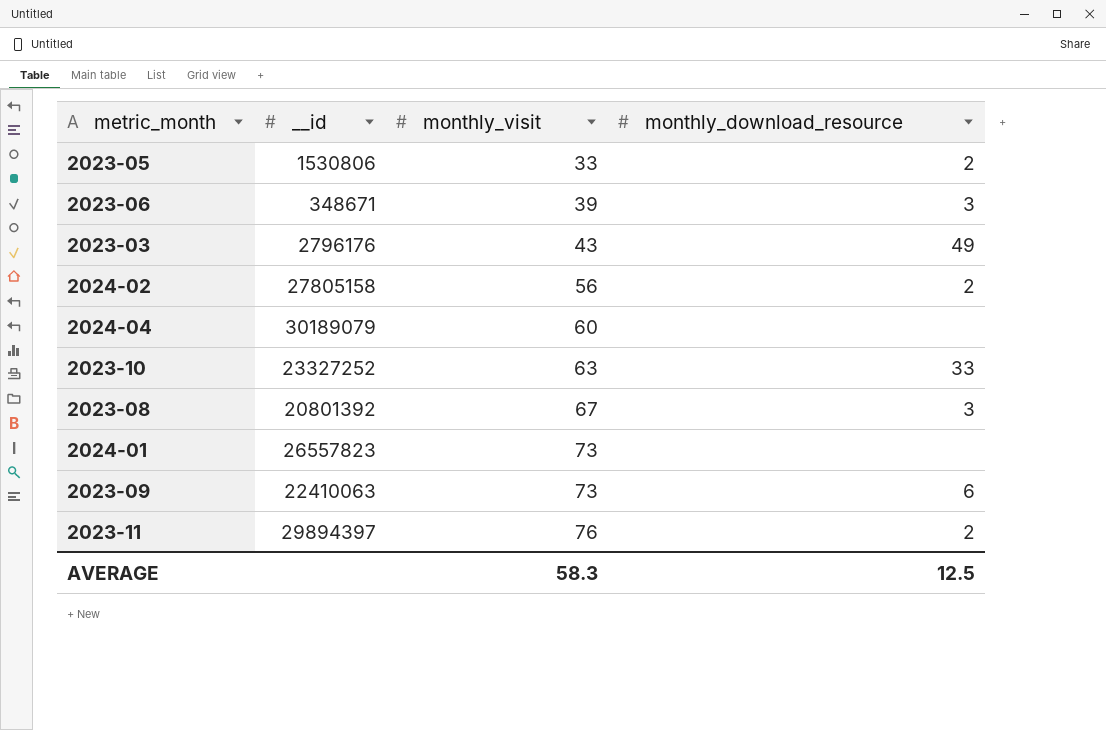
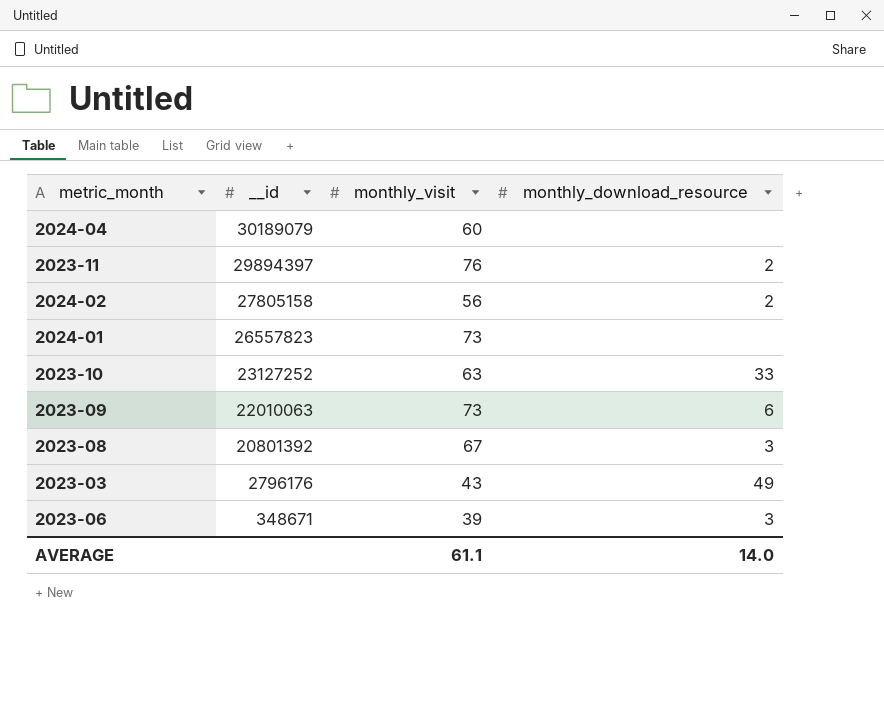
row order: monthly_visit ascending -> __id descending
row 2023-05: 1530806 | 33 | 2 -> none
2023-10 | __id: 23327252 -> 23127252
2023-09 | __id: 22410063 -> 22010063
AVERAGE | monthly_visit: 58.3 -> 61.1
AVERAGE | monthly_download_resource: 12.5 -> 14.0

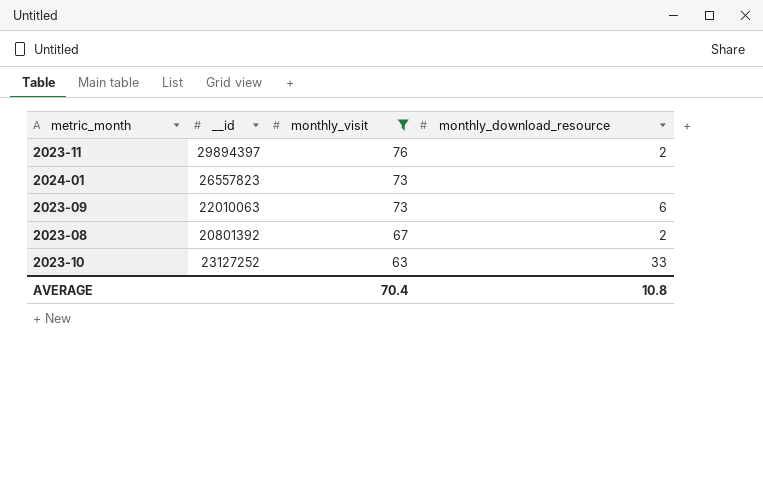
filter: none -> monthly_visit >= 63
row order: __id descending -> monthly_visit descending
2023-08 | monthly_download_resource: 3 -> 2
AVERAGE | monthly_visit: 61.1 -> 70.4
AVERAGE | monthly_download_resource: 14.0 -> 10.8

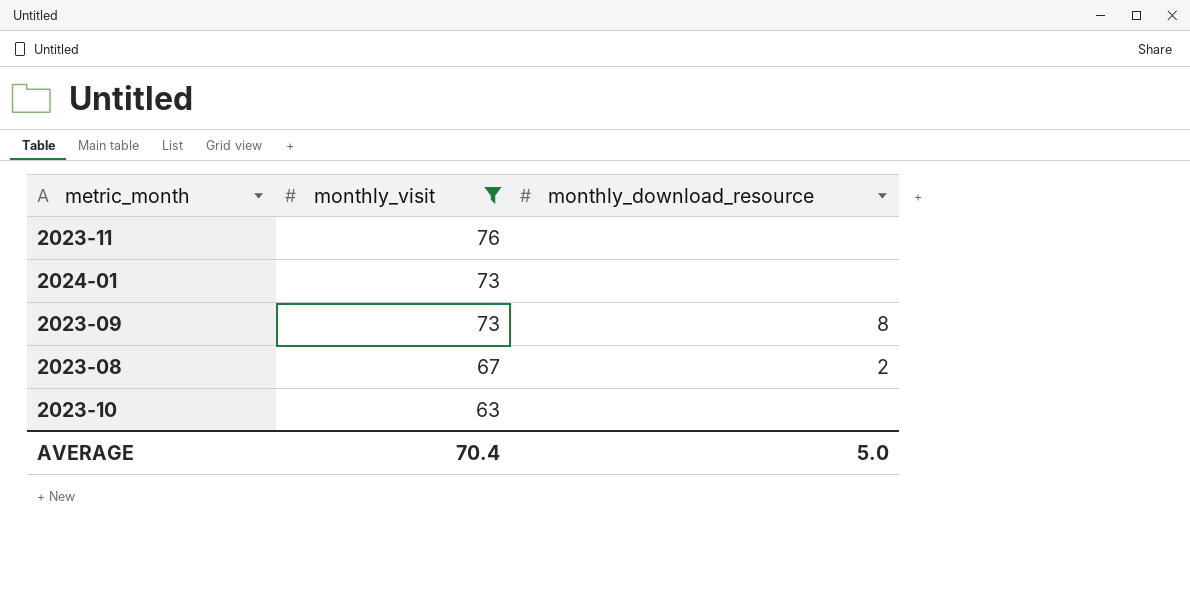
column __id | position: 2 -> none
2023-11 | monthly_download_resource: 2 -> none
2023-09 | monthly_download_resource: 6 -> 8
2023-10 | monthly_download_resource: 33 -> none
AVERAGE | monthly_download_resource: 10.8 -> 5.0

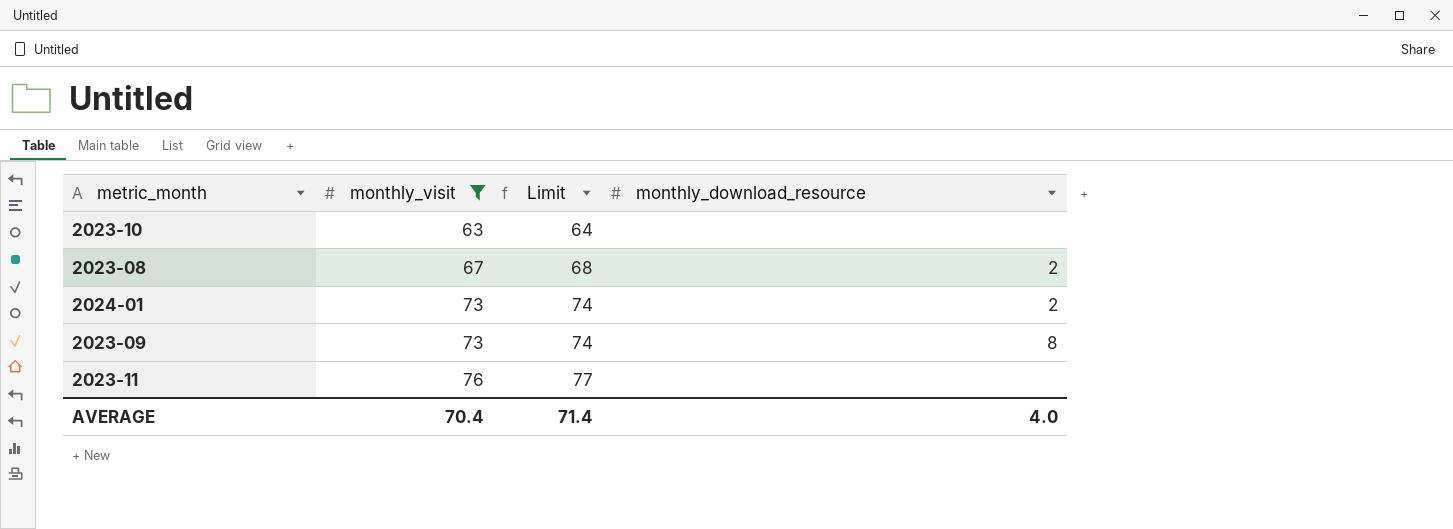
row order: monthly_visit descending -> monthly_visit ascending
column Limit | formula: none -> [monthly_visit] + 1
2024-01 | monthly_download_resource: none -> 2
AVERAGE | monthly_download_resource: 5.0 -> 4.0

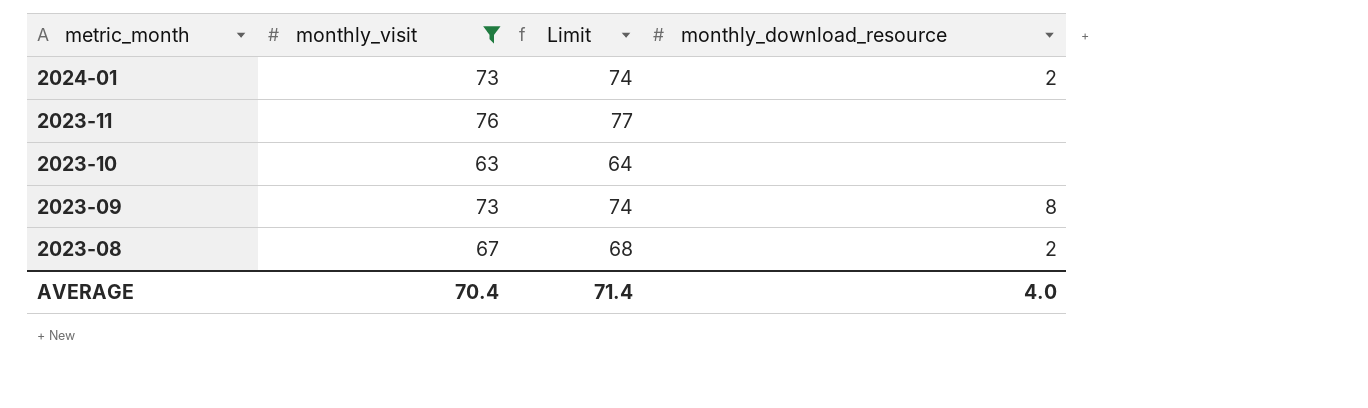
row order: monthly_visit ascending -> metric_month descending

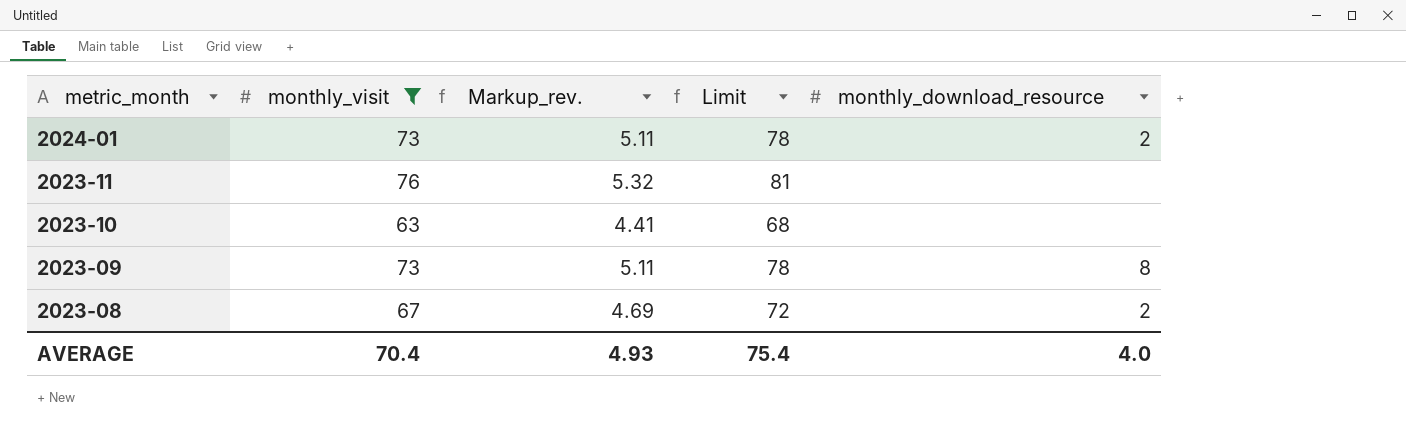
column Markup_rev. | formula: none -> [monthly_visit] * 0.07
column Limit | formula: [monthly_visit] + 1 -> [monthly_visit] + 5
AVERAGE | Limit: 71.4 -> 75.4

